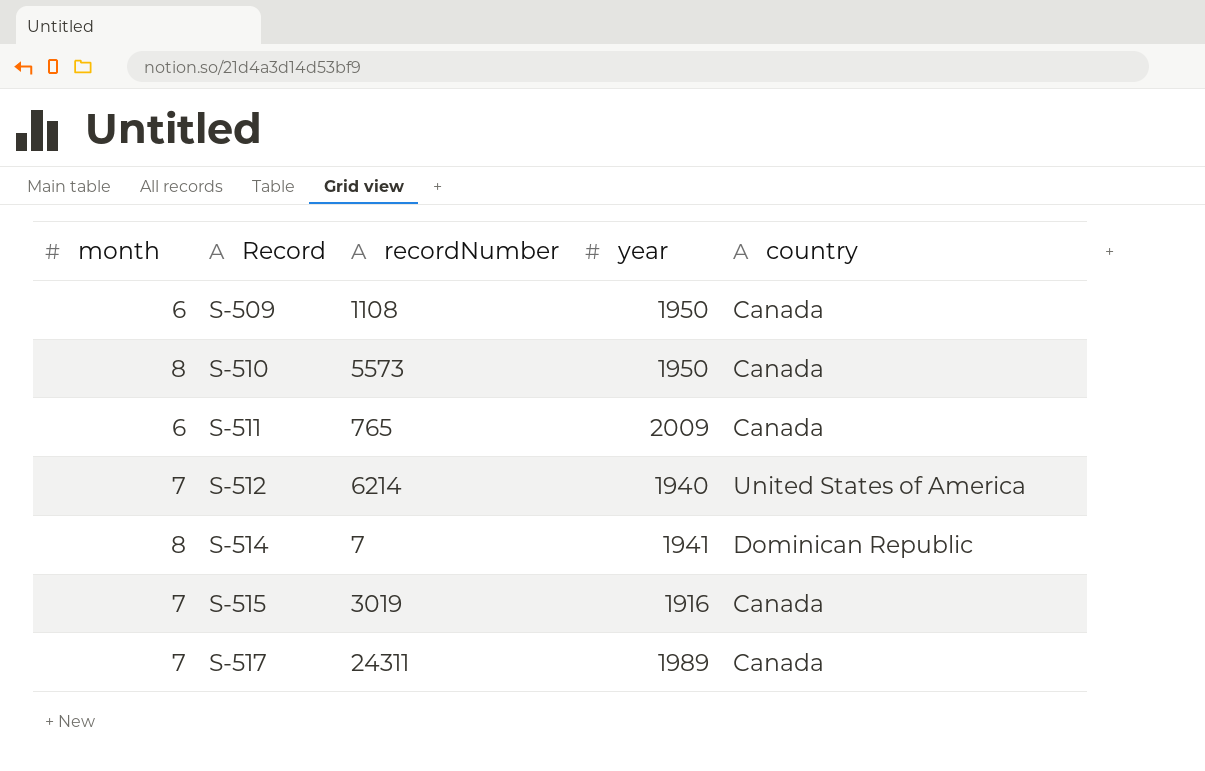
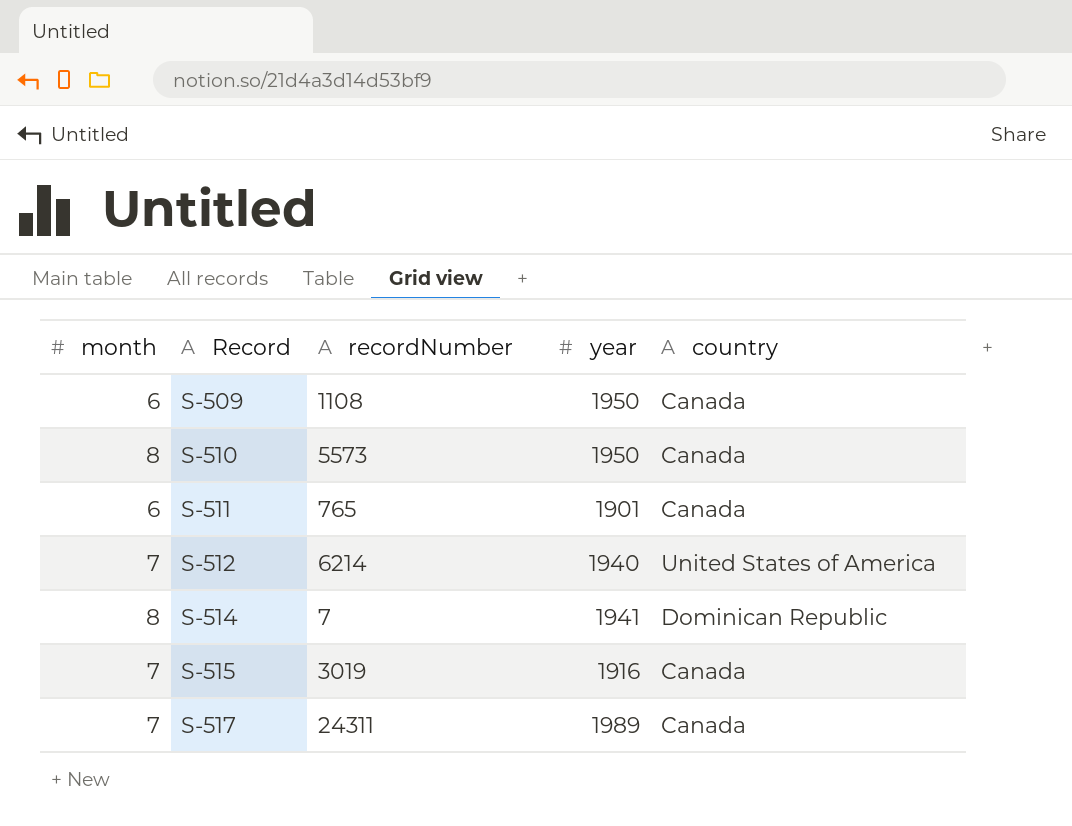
S-511 | year: 2009 -> 1901

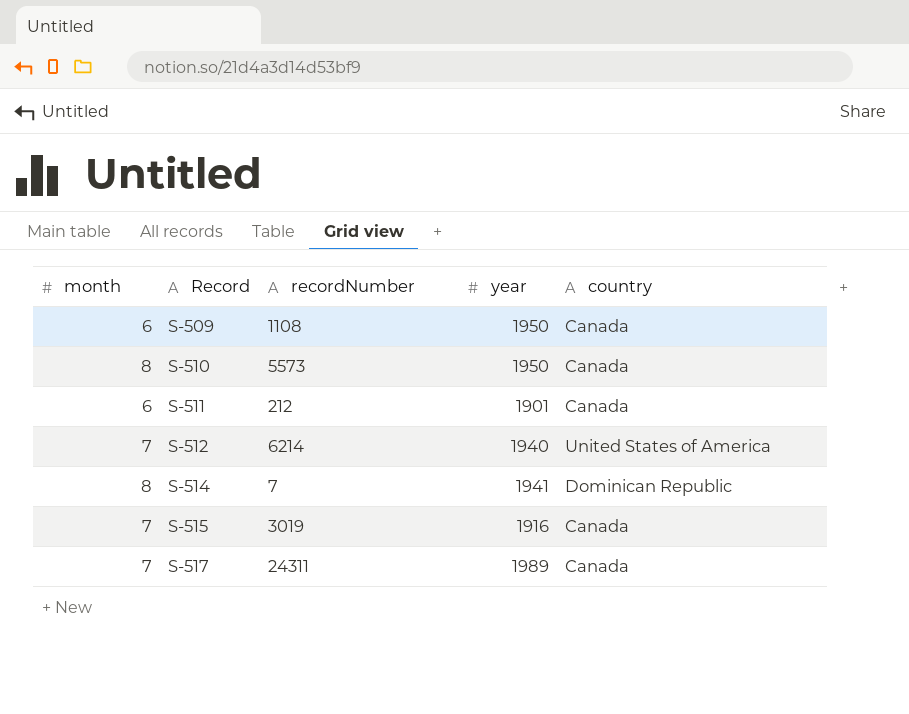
S-511 | recordNumber: 765 -> 212

